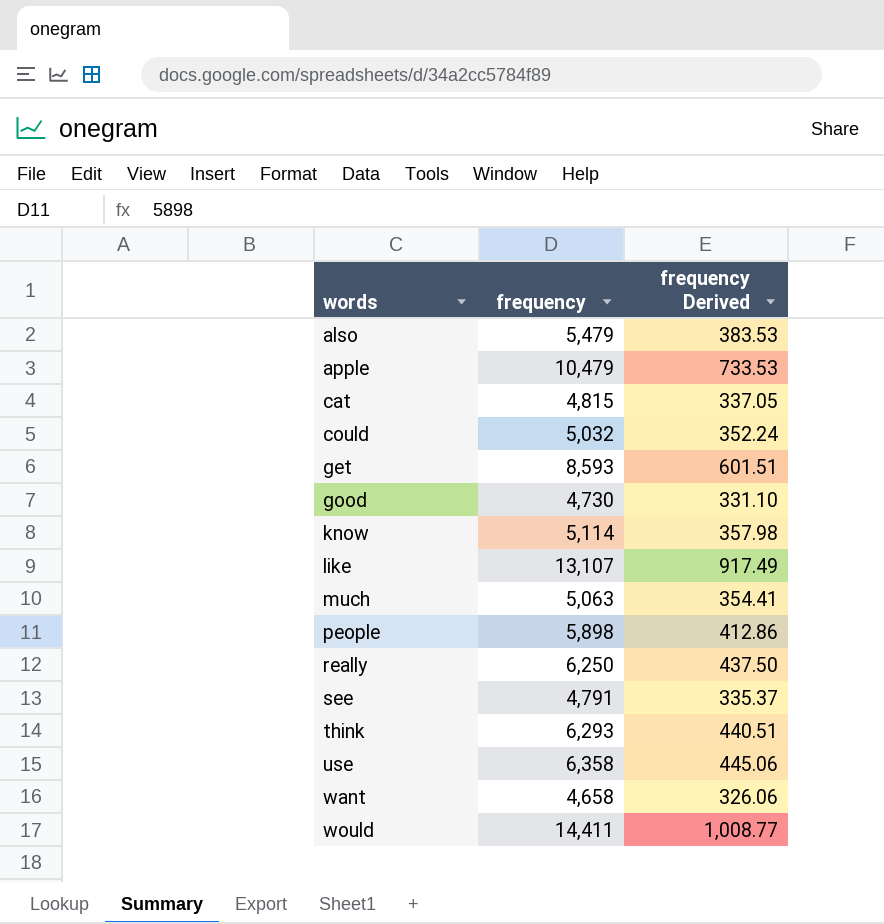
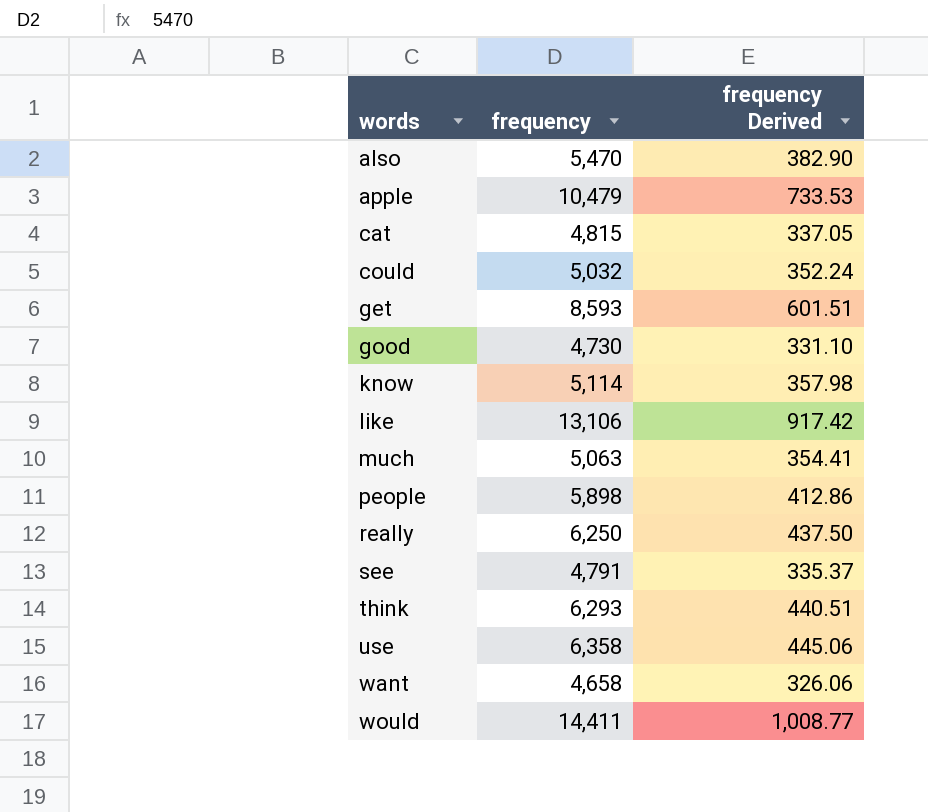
also | frequency: 5,479 -> 5,470
also | frequency Derived: 383.53 -> 382.90
like | frequency: 13,107 -> 13,106
like | frequency Derived: 917.49 -> 917.42

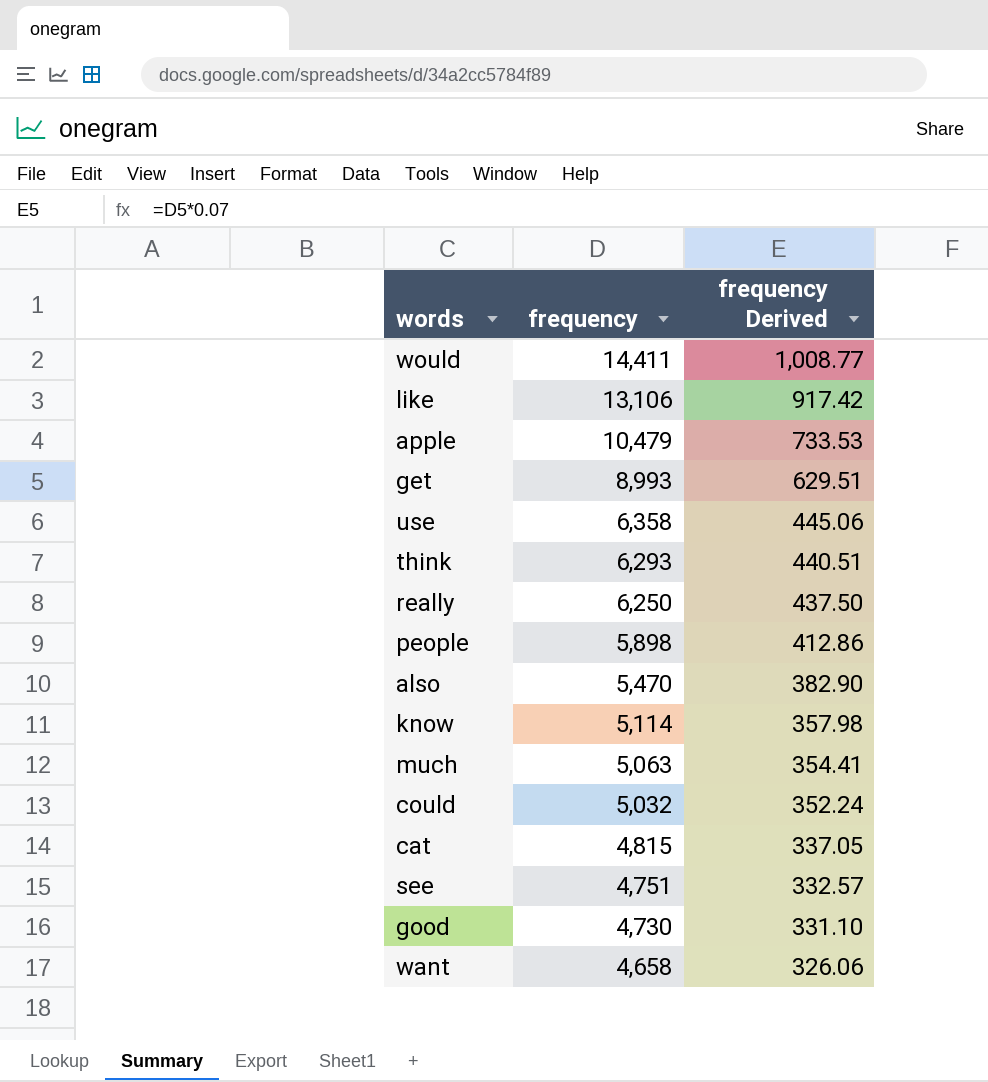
row order: words ascending -> frequency descending
get | frequency: 8,593 -> 8,993
get | frequency Derived: 601.51 -> 629.51
see | frequency: 4,791 -> 4,751
see | frequency Derived: 335.37 -> 332.57

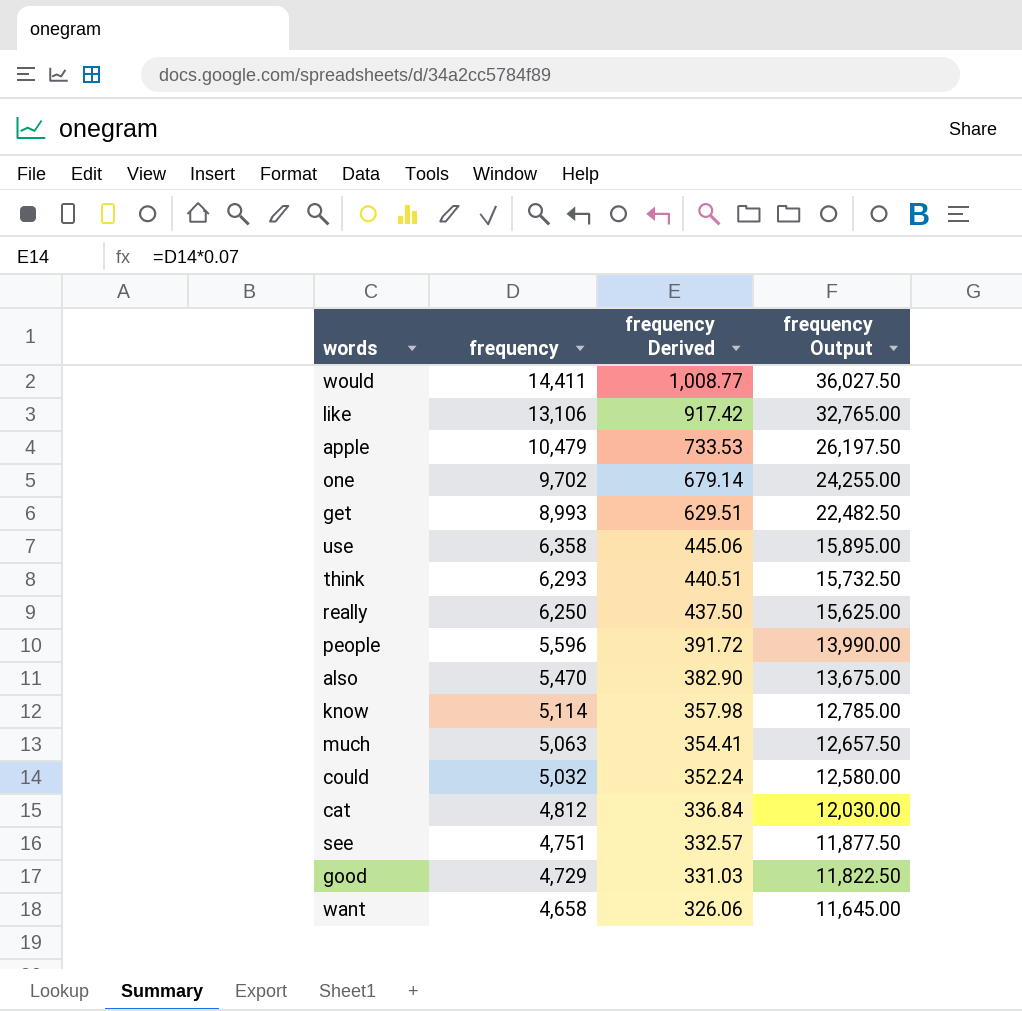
column frequency Output | formula: none -> [frequency] * 2.5
row one: none -> 9,702 | 679.14 | 24,255.00
people | frequency: 5,898 -> 5,596
people | frequency Derived: 412.86 -> 391.72
cat | frequency: 4,815 -> 4,812
cat | frequency Derived: 337.05 -> 336.84
good | frequency: 4,730 -> 4,729
good | frequency Derived: 331.10 -> 331.03

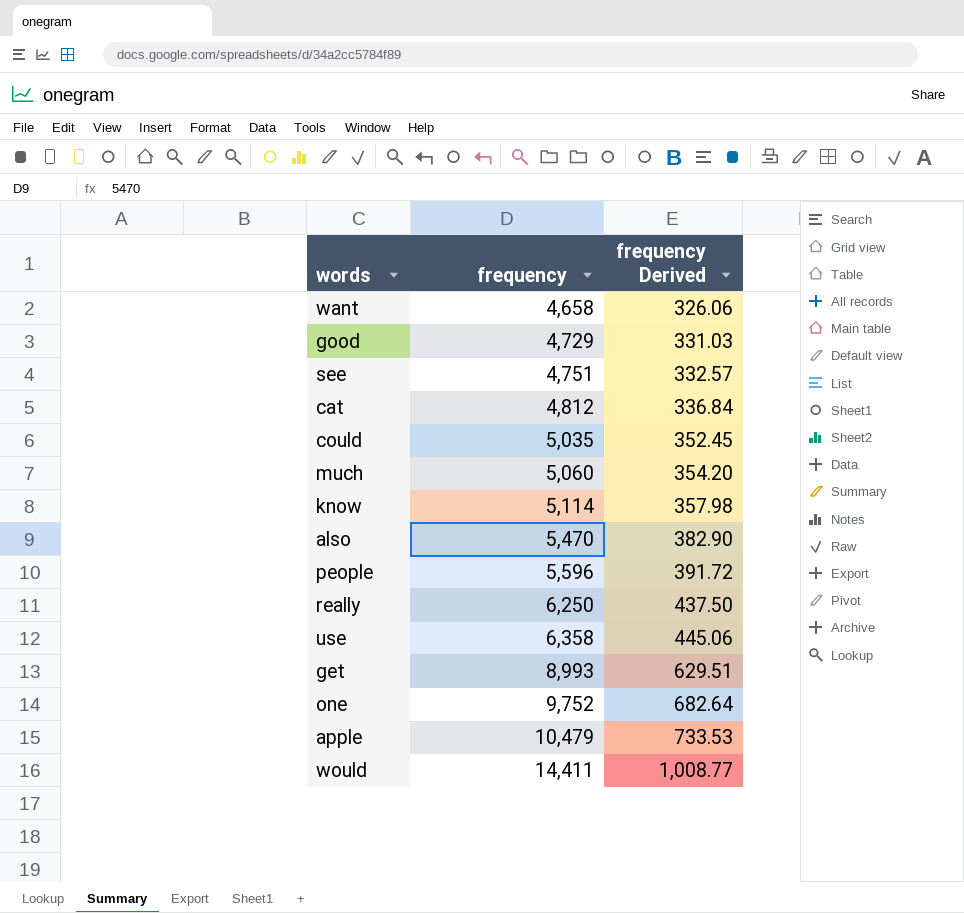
row order: frequency descending -> frequency ascending
column frequency Output | formula: [frequency] * 2.5 -> none
row like: 13,106 | 917.42 | 32,765.00 -> none
row think: 6,293 | 440.51 | 15,732.50 -> none
could | frequency: 5,032 -> 5,035
could | frequency Derived: 352.24 -> 352.45
much | frequency: 5,063 -> 5,060
much | frequency Derived: 354.41 -> 354.20
one | frequency: 9,702 -> 9,752
one | frequency Derived: 679.14 -> 682.64

